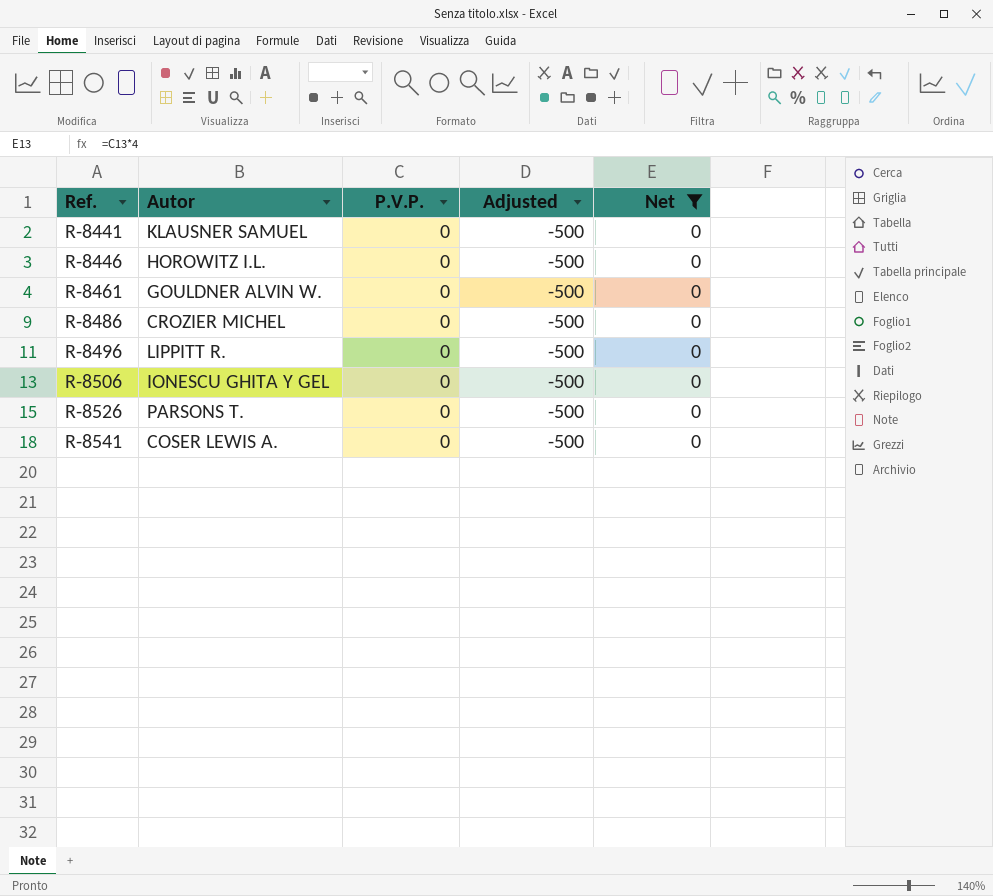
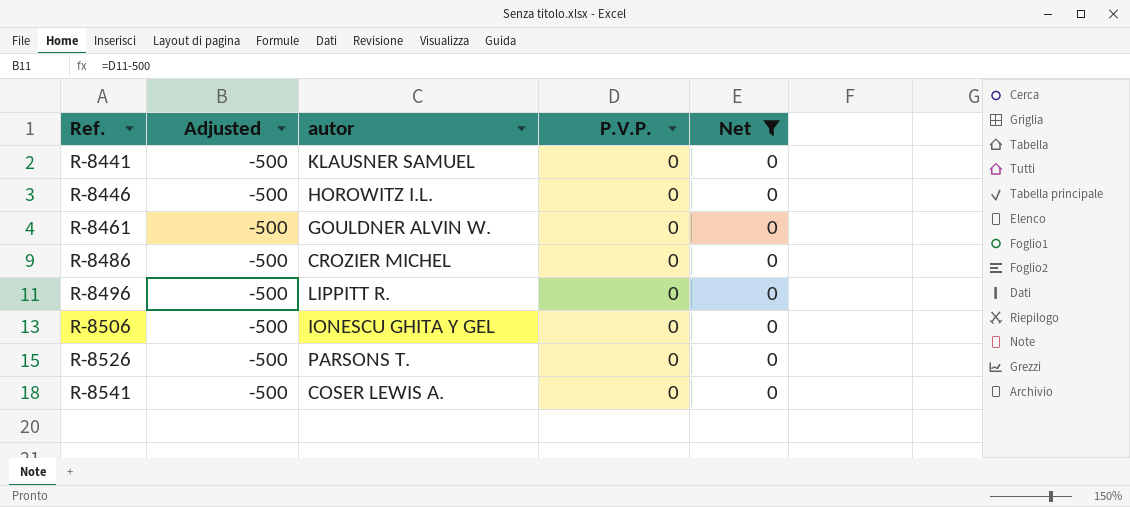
column Adjusted | position: 4 -> 2
column name: Autor -> autor

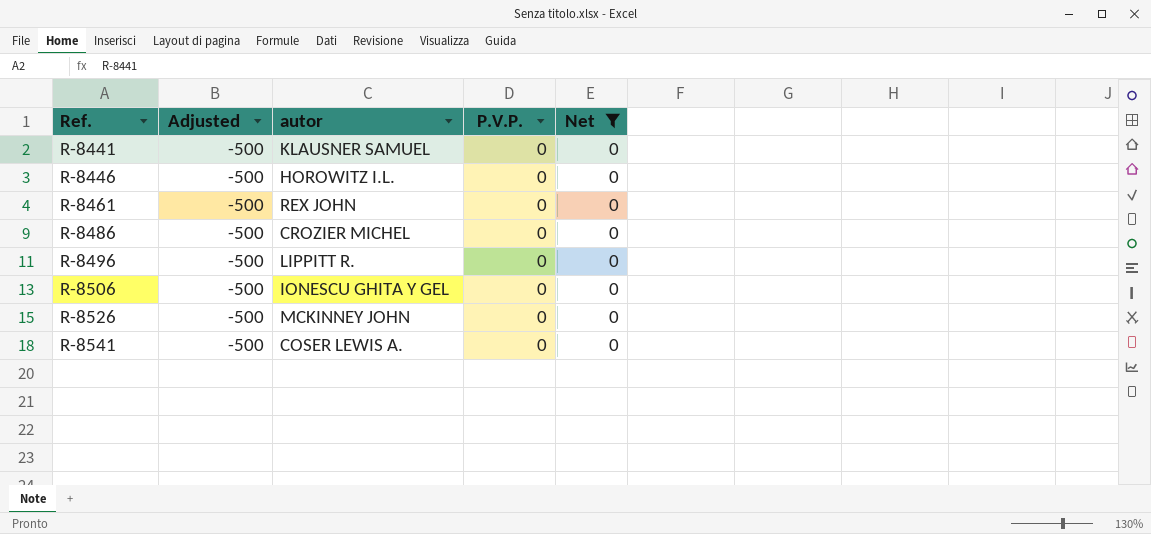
R-8461 | autor: GOULDNER ALVIN W. -> REX JOHN
R-8526 | autor: PARSONS T. -> MCKINNEY JOHN

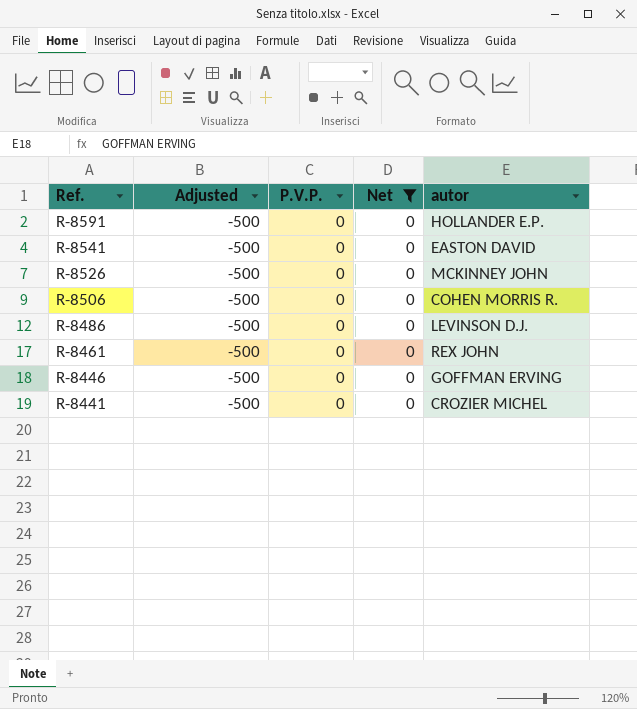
row order: Ref. ascending -> Ref. descending
column autor | position: 3 -> 5
row R-8496: -500 | LIPPITT R. | 0 | 0 -> none
row R-8591: none -> -500 | 0 | 0 | HOLLANDER E.P.
R-8541 | autor: COSER LEWIS A. -> EASTON DAVID
R-8506 | autor: IONESCU GHITA Y GEL -> COHEN MORRIS R.
R-8486 | autor: CROZIER MICHEL -> LEVINSON D.J.
R-8446 | autor: HOROWITZ I.L. -> GOFFMAN ERVING
R-8441 | autor: KLAUSNER SAMUEL -> CROZIER MICHEL

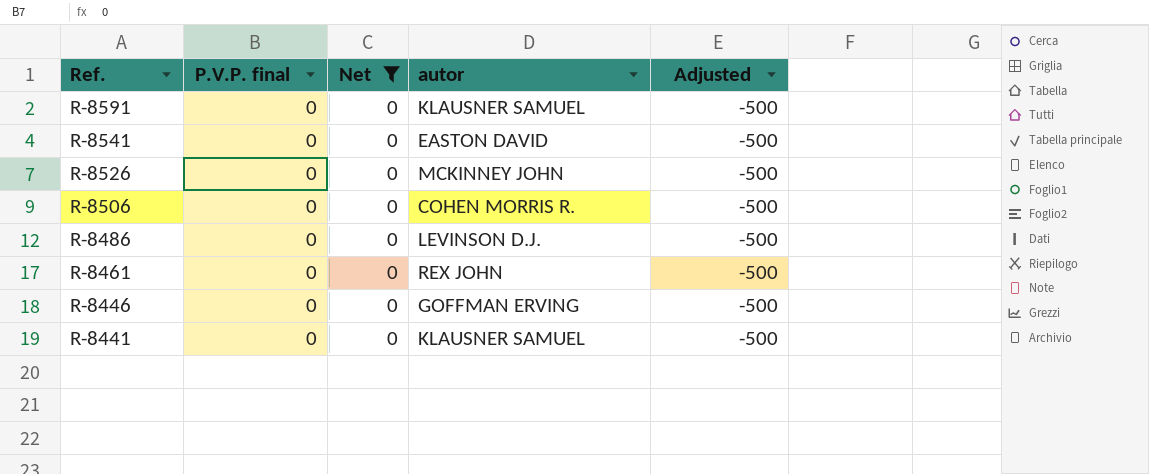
column name: P.V.P. -> P.V.P. final
column Adjusted | position: 2 -> 5
R-8591 | autor: HOLLANDER E.P. -> KLAUSNER SAMUEL
R-8441 | autor: CROZIER MICHEL -> KLAUSNER SAMUEL

